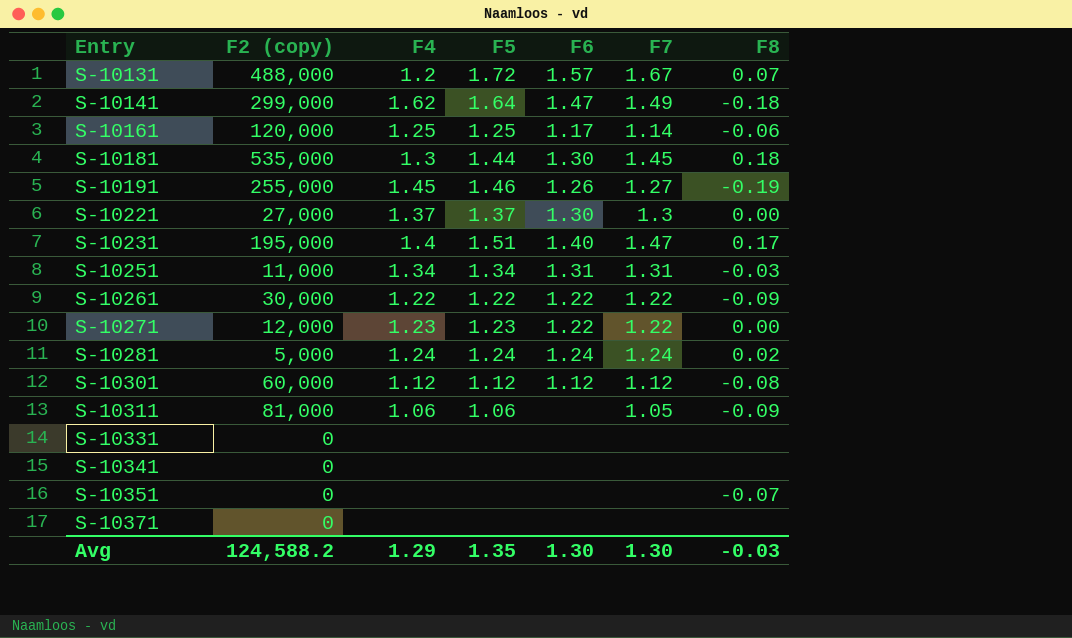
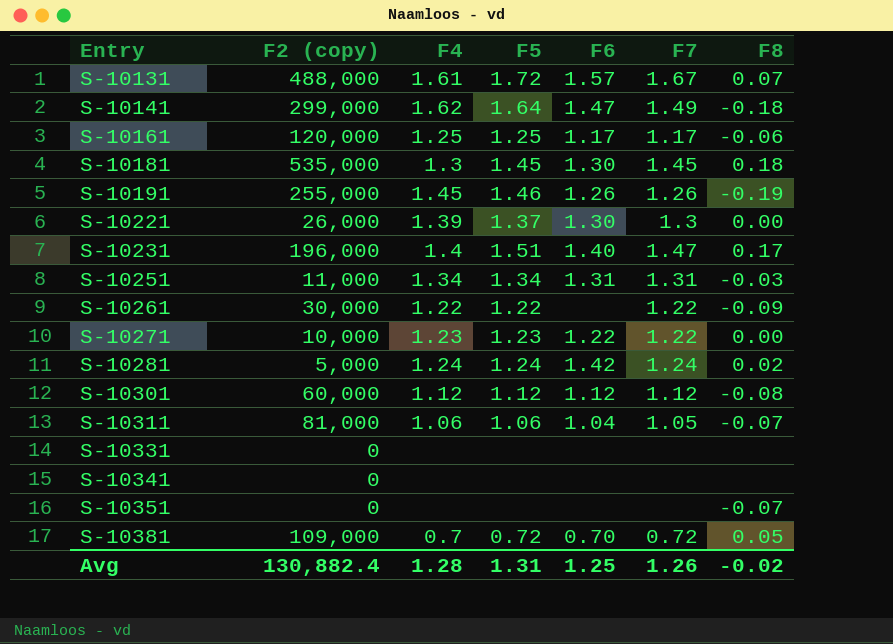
row S-10371: 0 | none | none | none | none | none -> none
S-10131 | F4: 1.2 -> 1.61
S-10161 | F7: 1.14 -> 1.17
S-10181 | F5: 1.44 -> 1.45
S-10191 | F7: 1.27 -> 1.26
S-10221 | F2 (copy): 27,000 -> 26,000
S-10221 | F4: 1.37 -> 1.39
S-10231 | F2 (copy): 195,000 -> 196,000
S-10261 | F6: 1.22 -> none
S-10271 | F2 (copy): 12,000 -> 10,000
S-10281 | F6: 1.24 -> 1.42
S-10311 | F6: none -> 1.04
S-10311 | F8: -0.09 -> -0.07
row S-10381: none -> 109,000 | 0.7 | 0.72 | 0.70 | 0.72 | 0.05
Avg | F2 (copy): 124,588.2 -> 130,882.4
Avg | F4: 1.29 -> 1.28
Avg | F5: 1.35 -> 1.31
Avg | F6: 1.30 -> 1.25
Avg | F7: 1.30 -> 1.26
Avg | F8: -0.03 -> -0.02

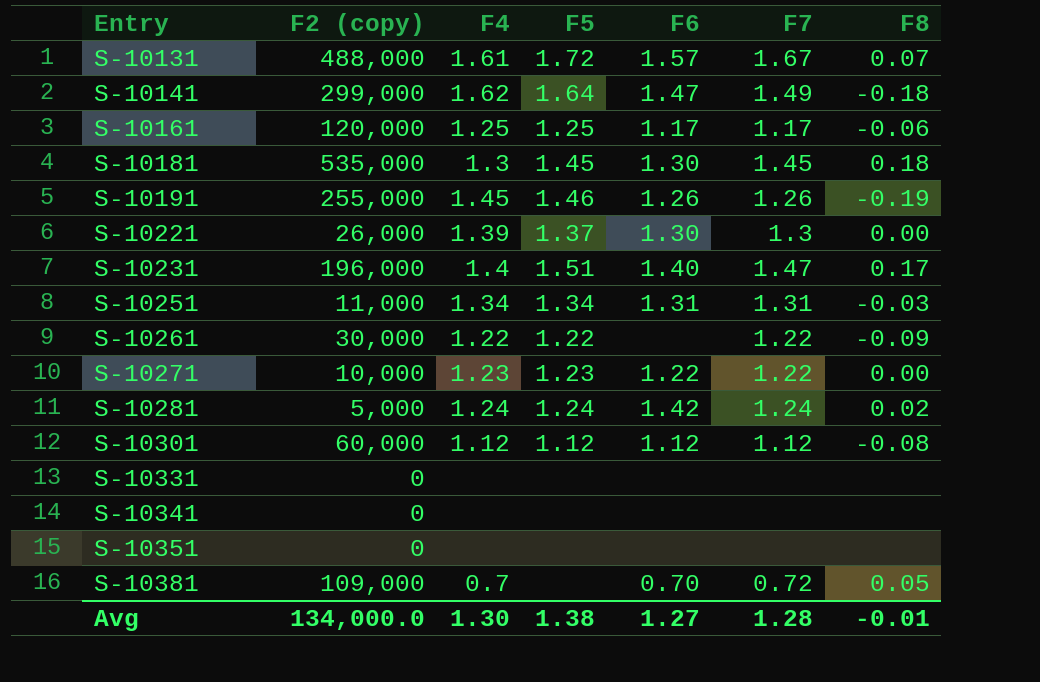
row S-10311: 81,000 | 1.06 | 1.06 | 1.04 | 1.05 | -0.07 -> none
S-10351 | F8: -0.07 -> none
S-10381 | F5: 0.72 -> none
Avg | F2 (copy): 130,882.4 -> 134,000.0
Avg | F4: 1.28 -> 1.30
Avg | F5: 1.31 -> 1.38
Avg | F6: 1.25 -> 1.27
Avg | F7: 1.26 -> 1.28
Avg | F8: -0.02 -> -0.01

